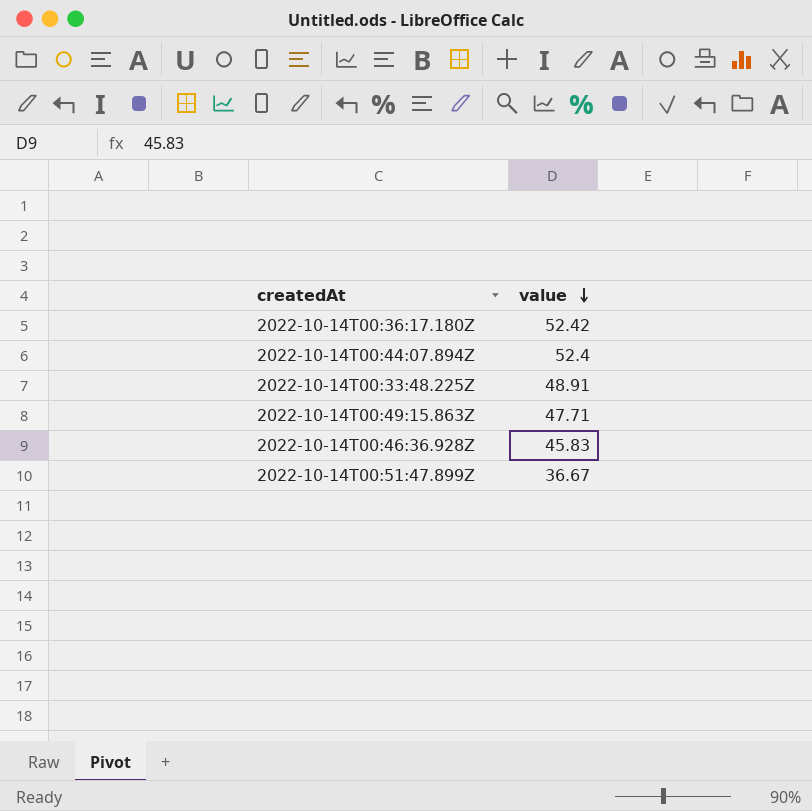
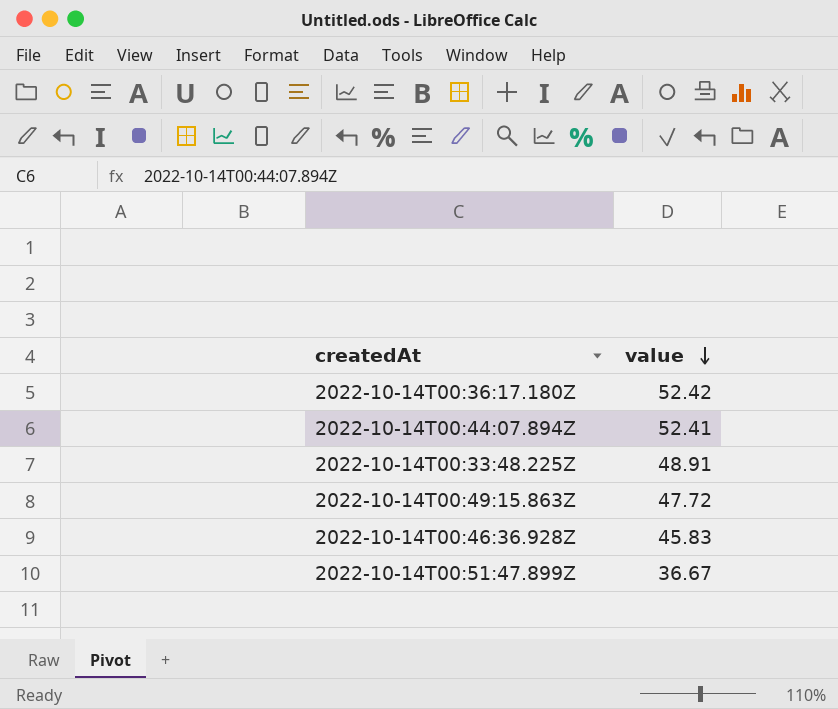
2022-10-14T00:44:07.894Z | value: 52.4 -> 52.41
2022-10-14T00:49:15.863Z | value: 47.71 -> 47.72

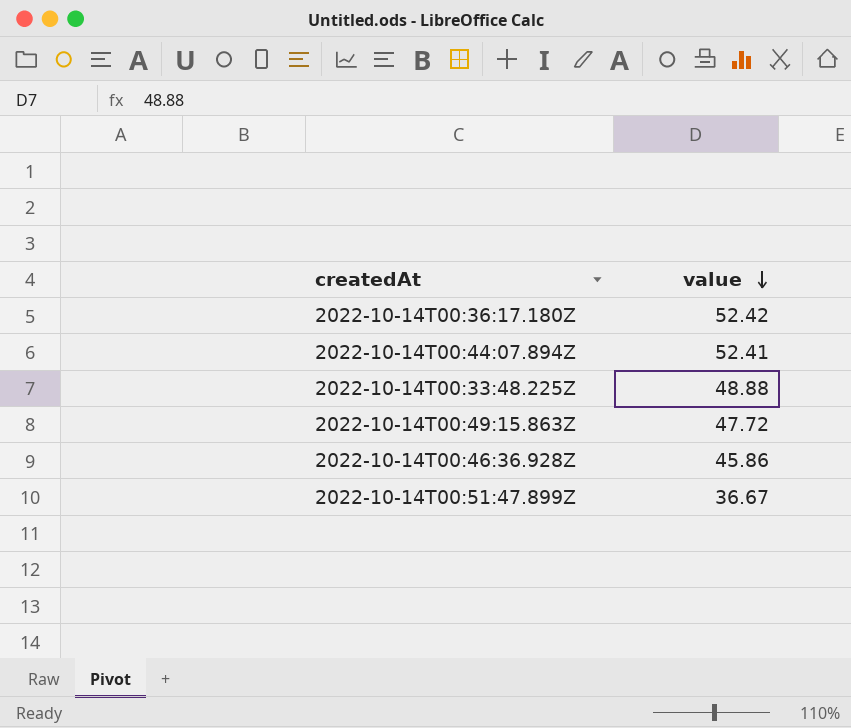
2022-10-14T00:33:48.225Z | value: 48.91 -> 48.88
2022-10-14T00:46:36.928Z | value: 45.83 -> 45.86

